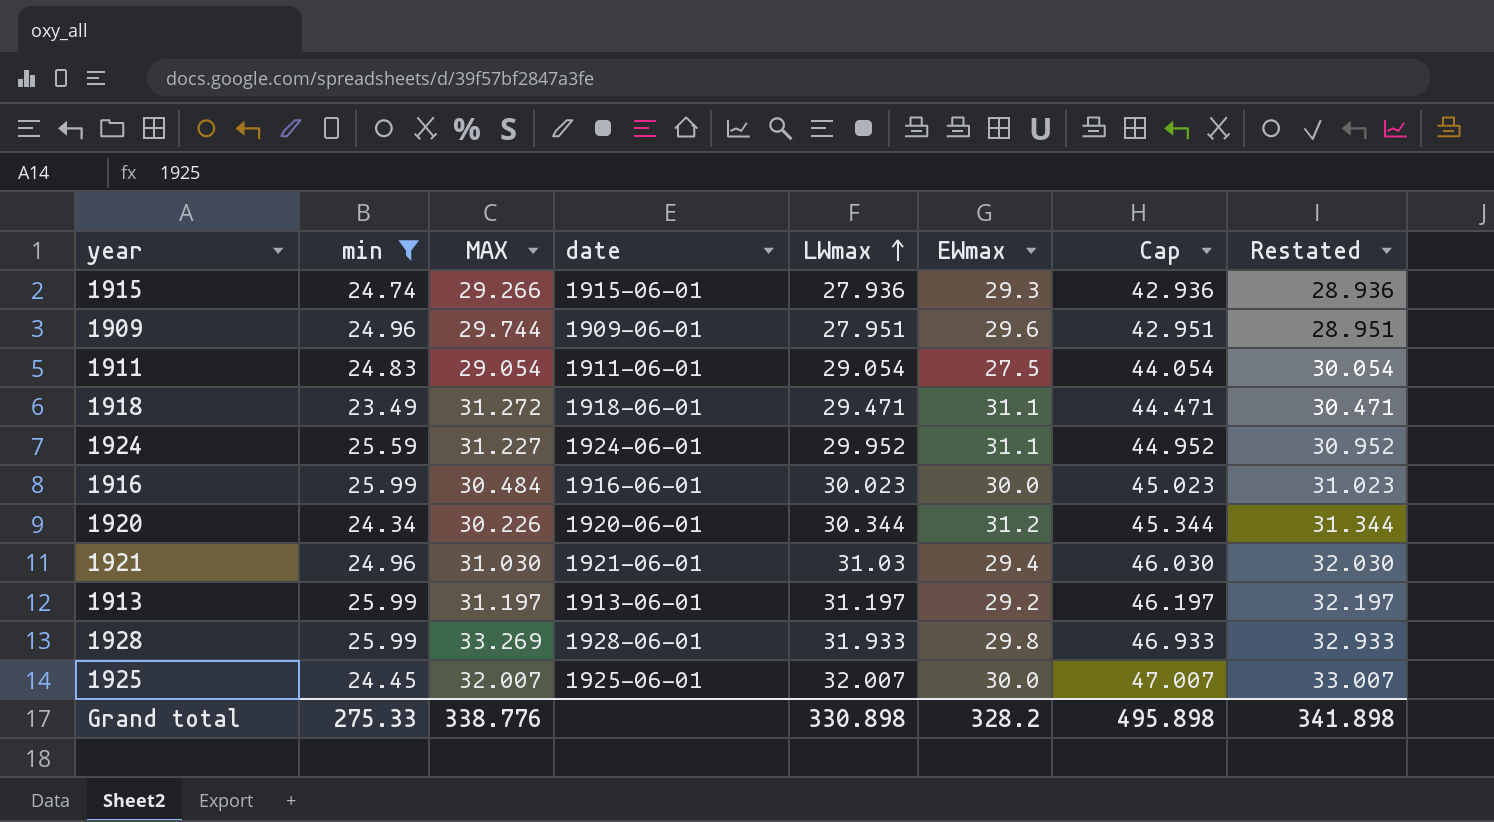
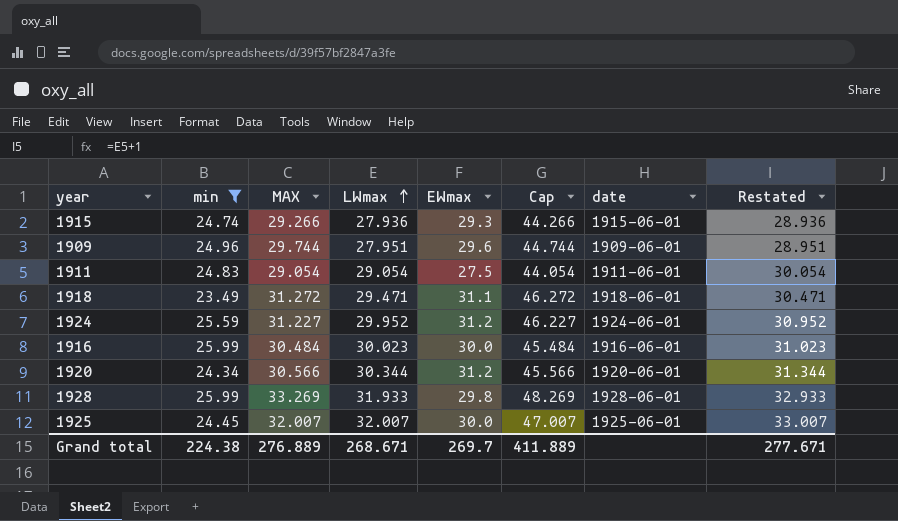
column Cap | formula: [LWmax] + 15 -> [MAX] + 15
column date | position: 4 -> 7
row 1921: 24.96 | 31.030 | 1921-06-01 | 31.03 | 29.4 | 46.030 | 32.030 -> none
row 1913: 25.99 | 31.197 | 1913-06-01 | 31.197 | 29.2 | 46.197 | 32.197 -> none
1924 | EWmax: 31.1 -> 31.2
1920 | MAX: 30.226 -> 30.566
Grand total | min: 275.33 -> 224.38
Grand total | MAX: 338.776 -> 276.889
Grand total | LWmax: 330.898 -> 268.671
Grand total | EWmax: 328.2 -> 269.7
Grand total | Cap: 495.898 -> 411.889
Grand total | Restated: 341.898 -> 277.671

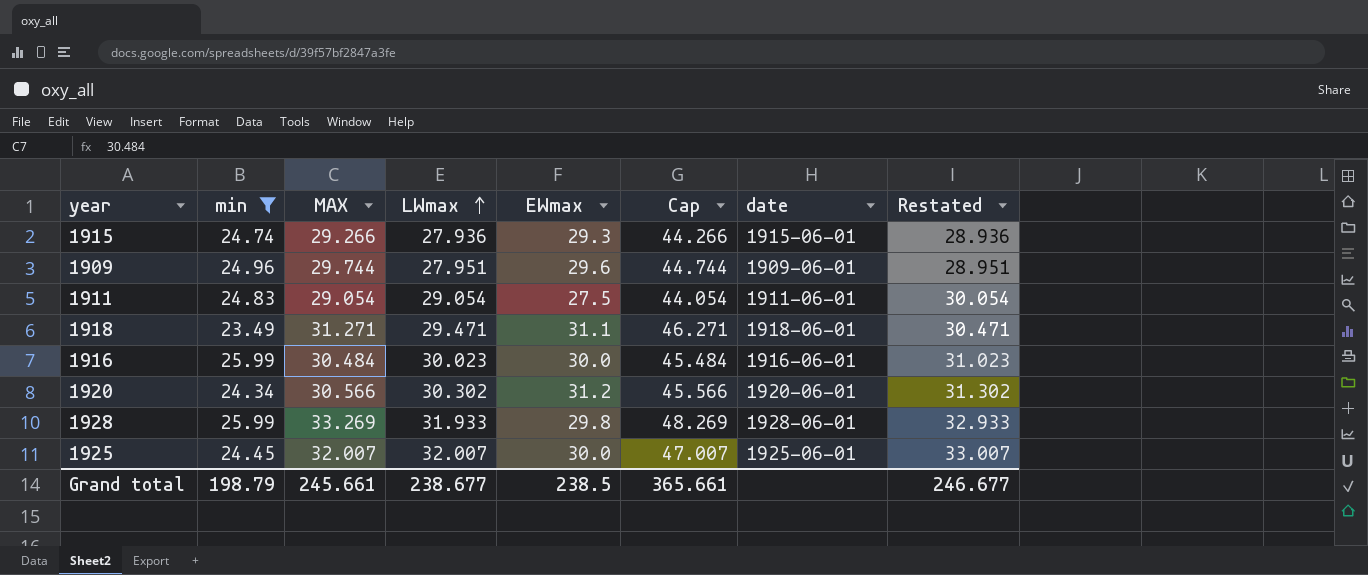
row 1924: 25.59 | 31.227 | 29.952 | 31.2 | 46.227 | 1924-06-01 | 30.952 -> none
1918 | MAX: 31.272 -> 31.271
1918 | Cap: 46.272 -> 46.271
1920 | LWmax: 30.344 -> 30.302
1920 | Restated: 31.344 -> 31.302
Grand total | min: 224.38 -> 198.79
Grand total | MAX: 276.889 -> 245.661
Grand total | LWmax: 268.671 -> 238.677
Grand total | EWmax: 269.7 -> 238.5
Grand total | Cap: 411.889 -> 365.661
Grand total | Restated: 277.671 -> 246.677

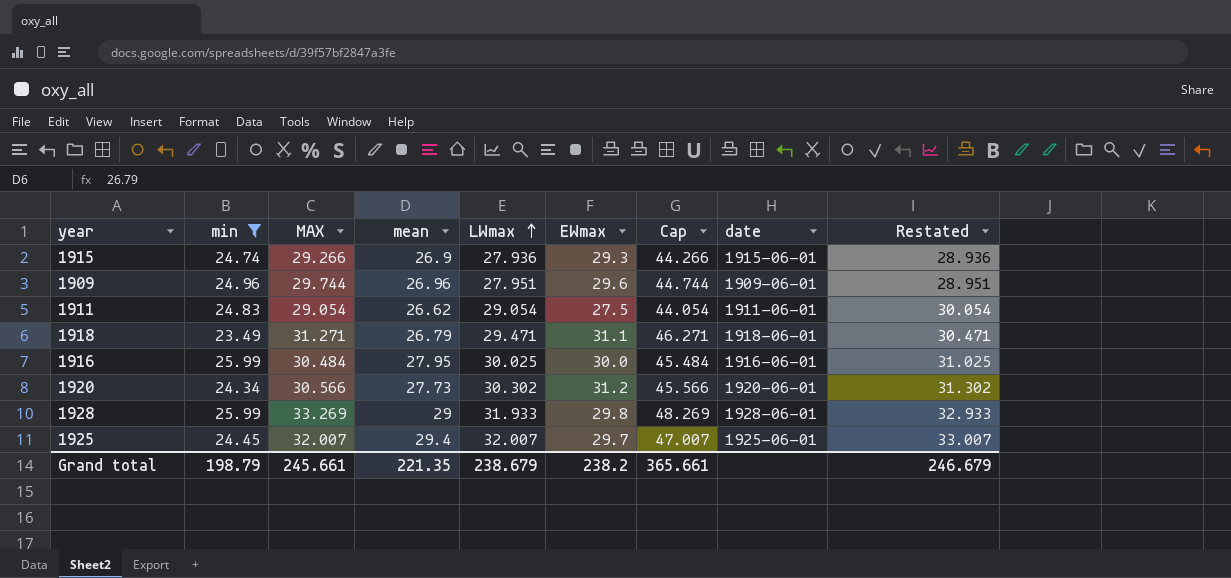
column mean | position: none -> 4
1916 | LWmax: 30.023 -> 30.025
1916 | Restated: 31.023 -> 31.025
1925 | EWmax: 30.0 -> 29.7
Grand total | LWmax: 238.677 -> 238.679
Grand total | EWmax: 238.5 -> 238.2
Grand total | Restated: 246.677 -> 246.679

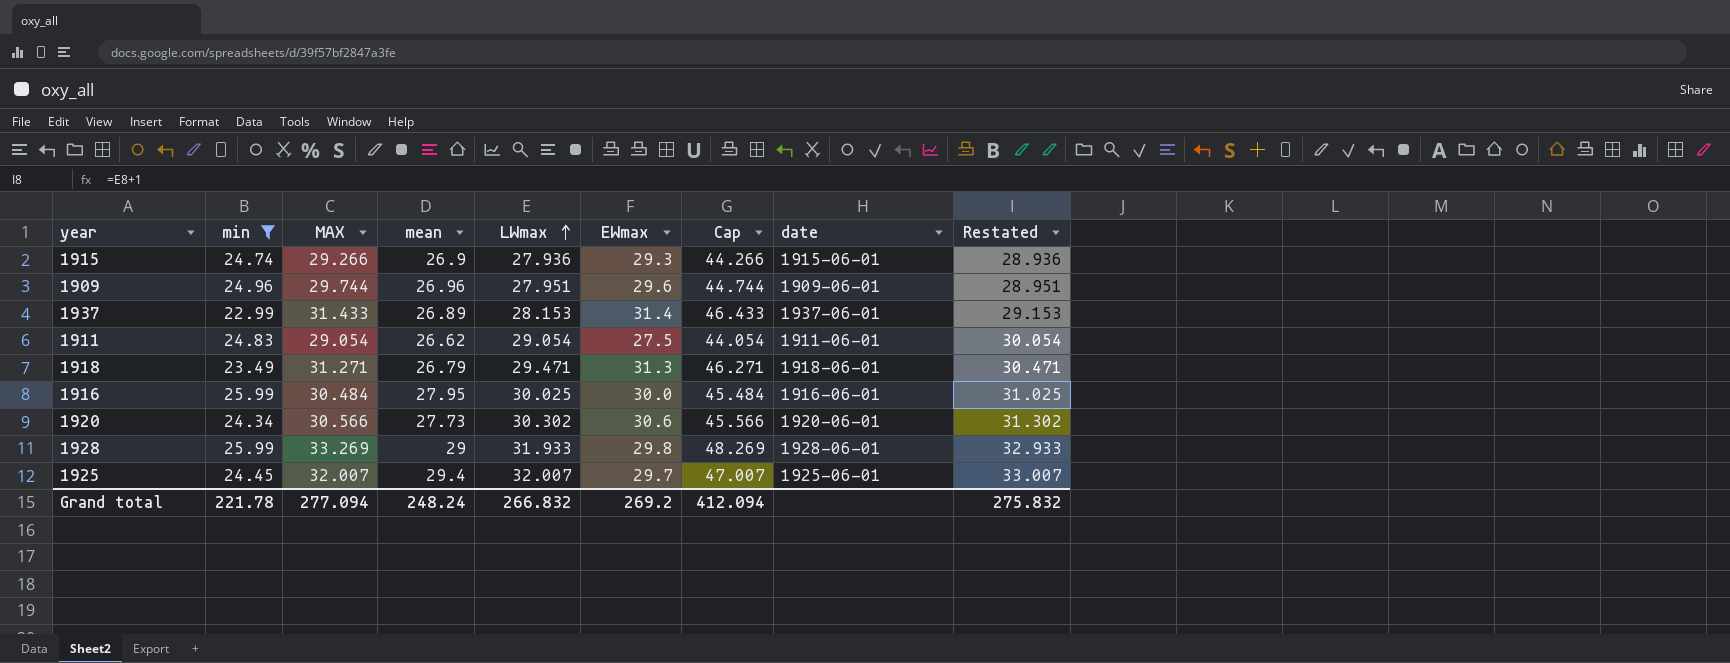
row 1937: none -> 22.99 | 31.433 | 26.89 | 28.153 | 31.4 | 46.433 | 1937-06-01 | 29.153
1918 | EWmax: 31.1 -> 31.3
1920 | EWmax: 31.2 -> 30.6
Grand total | min: 198.79 -> 221.78
Grand total | MAX: 245.661 -> 277.094
Grand total | mean: 221.35 -> 248.24
Grand total | LWmax: 238.679 -> 266.832
Grand total | EWmax: 238.2 -> 269.2
Grand total | Cap: 365.661 -> 412.094
Grand total | Restated: 246.679 -> 275.832

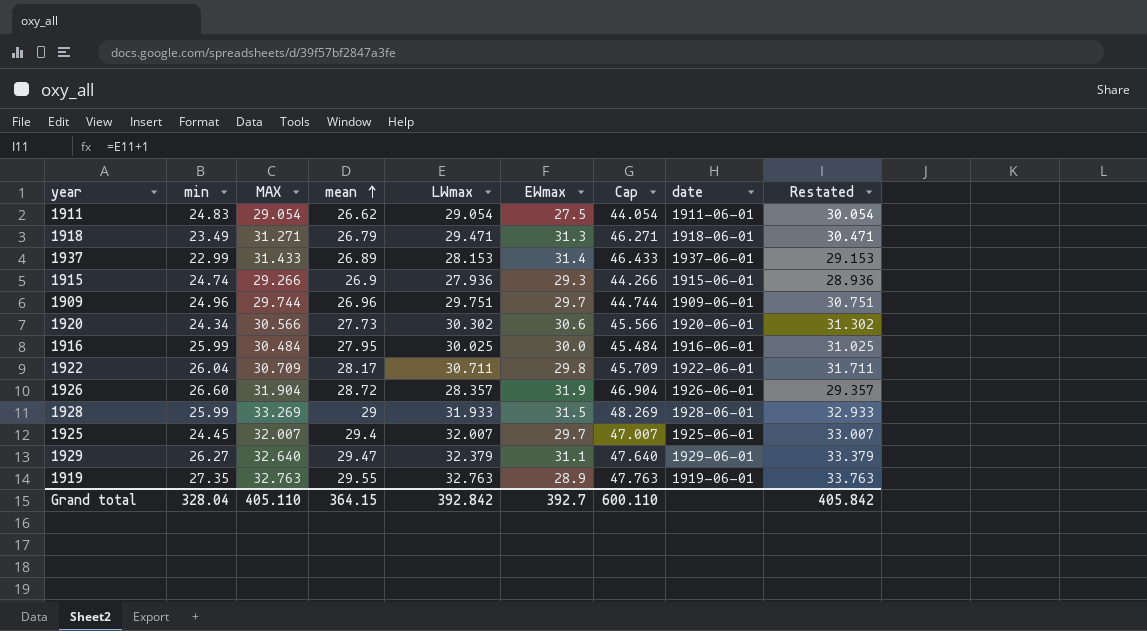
filter: min <= 25.99 -> none
row order: LWmax ascending -> mean ascending
1909 | LWmax: 27.951 -> 29.751
1909 | EWmax: 29.6 -> 29.7
1909 | Restated: 28.951 -> 30.751
1928 | EWmax: 29.8 -> 31.5
Grand total | min: 221.78 -> 328.04
Grand total | MAX: 277.094 -> 405.110
Grand total | mean: 248.24 -> 364.15
Grand total | LWmax: 266.832 -> 392.842
Grand total | EWmax: 269.2 -> 392.7
Grand total | Cap: 412.094 -> 600.110
Grand total | Restated: 275.832 -> 405.842

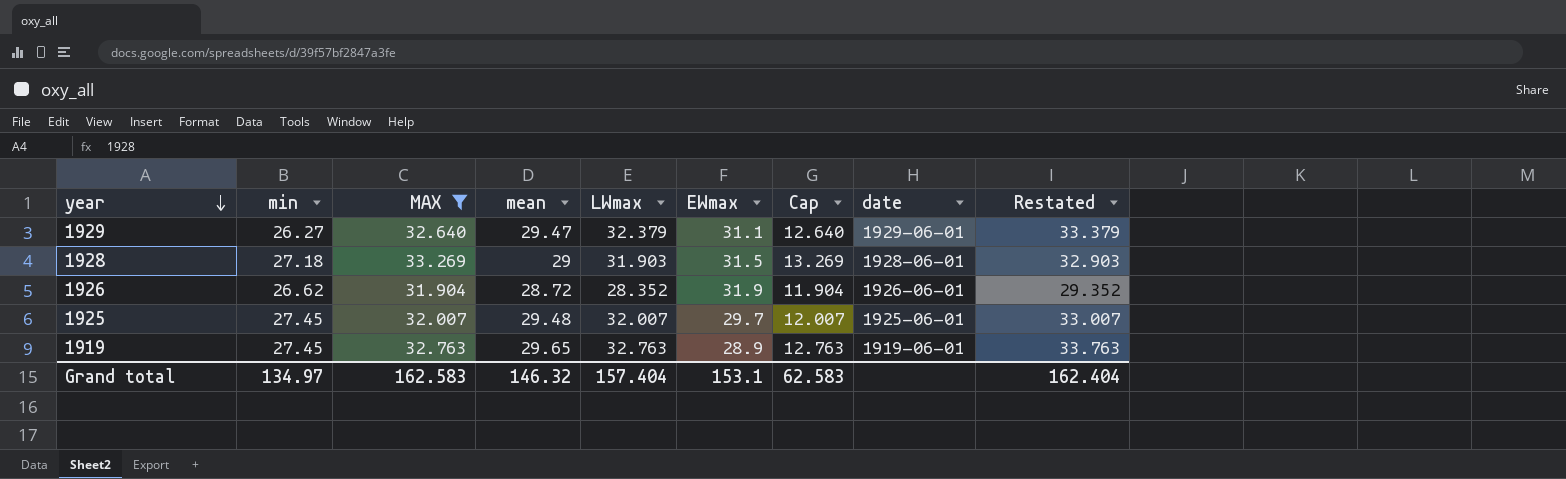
filter: none -> MAX >= 31.904
row order: mean ascending -> year descending
column Cap | formula: [MAX] + 15 -> [MAX] - 20
1928 | min: 25.99 -> 27.18
1928 | LWmax: 31.933 -> 31.903
1928 | Restated: 32.933 -> 32.903
1926 | min: 26.60 -> 26.62
1926 | LWmax: 28.357 -> 28.352
1926 | Restated: 29.357 -> 29.352
1925 | min: 24.45 -> 27.45
1925 | mean: 29.4 -> 29.48
1919 | min: 27.35 -> 27.45
1919 | mean: 29.55 -> 29.65
Grand total | min: 328.04 -> 134.97
Grand total | MAX: 405.110 -> 162.583
Grand total | mean: 364.15 -> 146.32
Grand total | LWmax: 392.842 -> 157.404
Grand total | EWmax: 392.7 -> 153.1
Grand total | Cap: 600.110 -> 62.583
Grand total | Restated: 405.842 -> 162.404

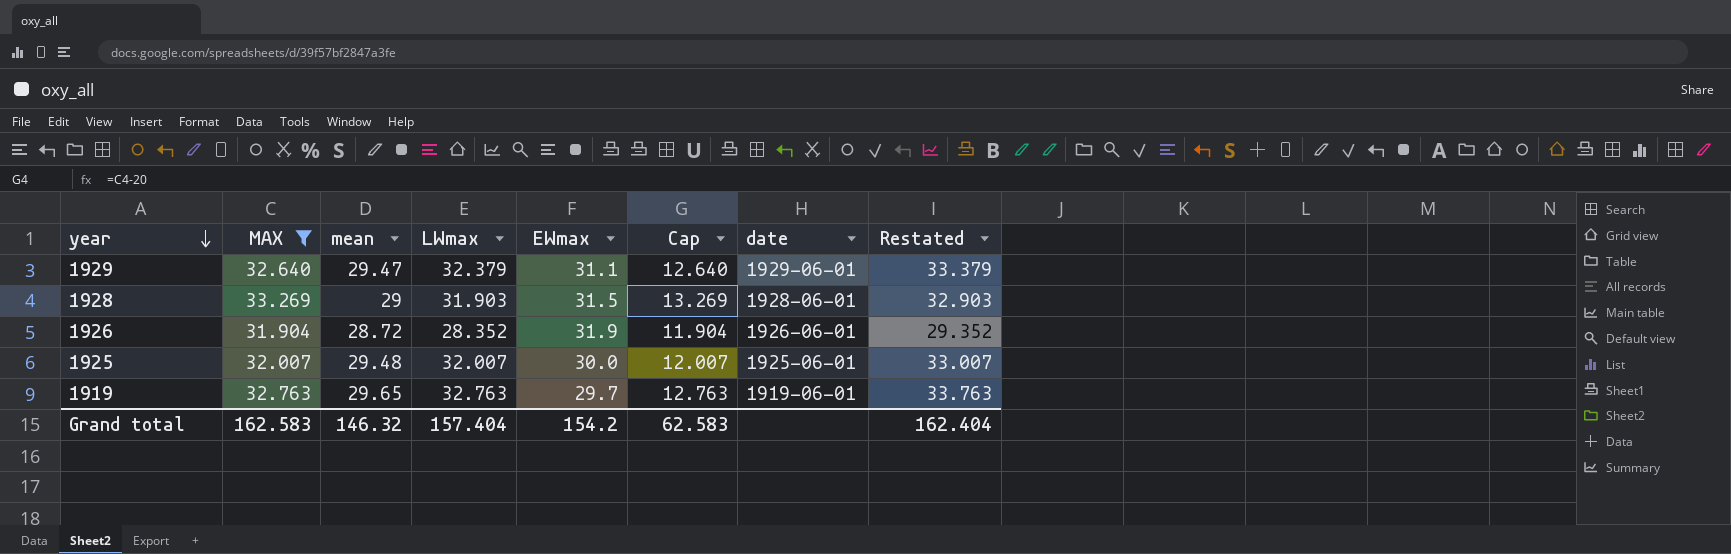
column min | position: 2 -> none
1925 | EWmax: 29.7 -> 30.0
1919 | EWmax: 28.9 -> 29.7
Grand total | EWmax: 153.1 -> 154.2

